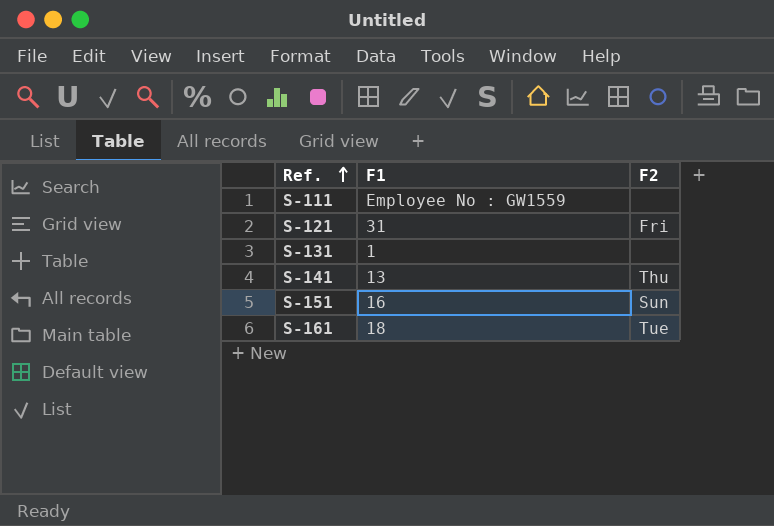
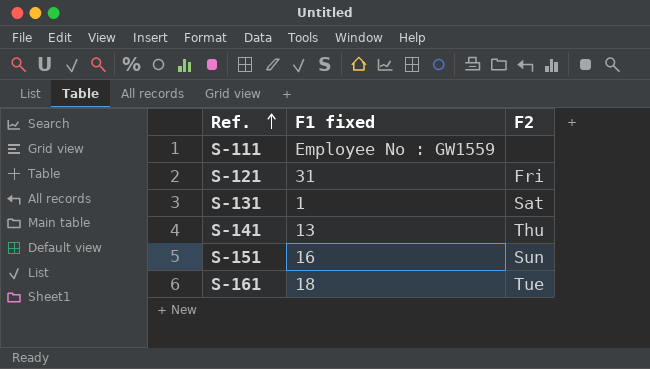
column name: F1 -> F1 fixed
S-131 | F2: none -> Sat

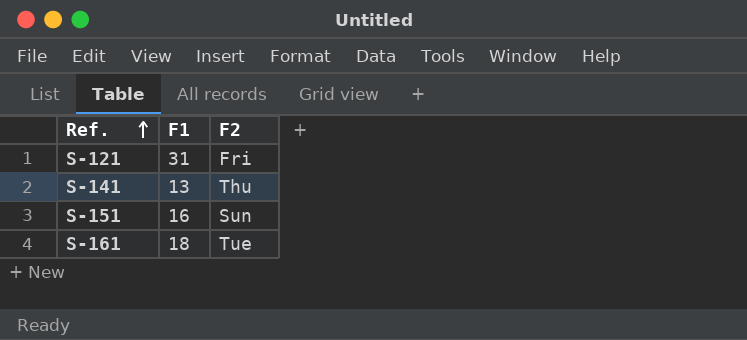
column name: F1 fixed -> F1
row S-111: Employee No : GW1559 | none -> none
row S-131: 1 | Sat -> none

